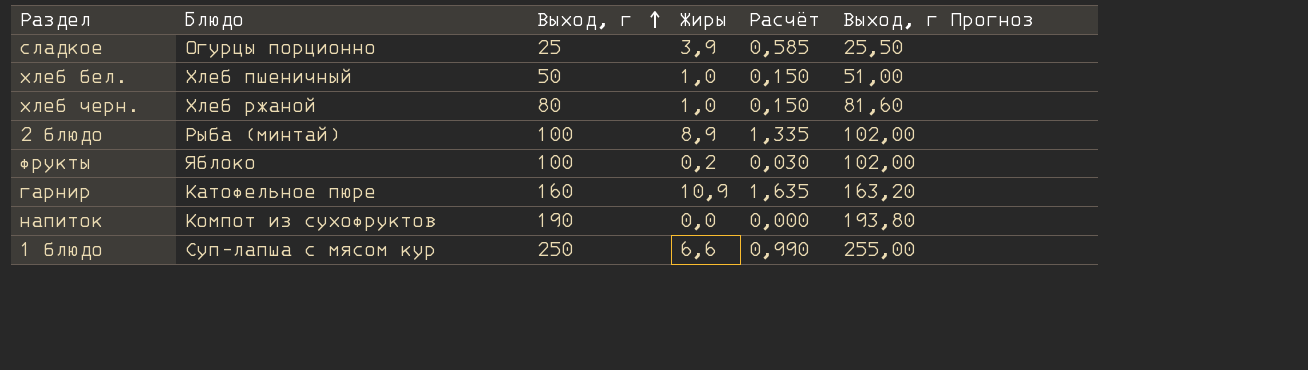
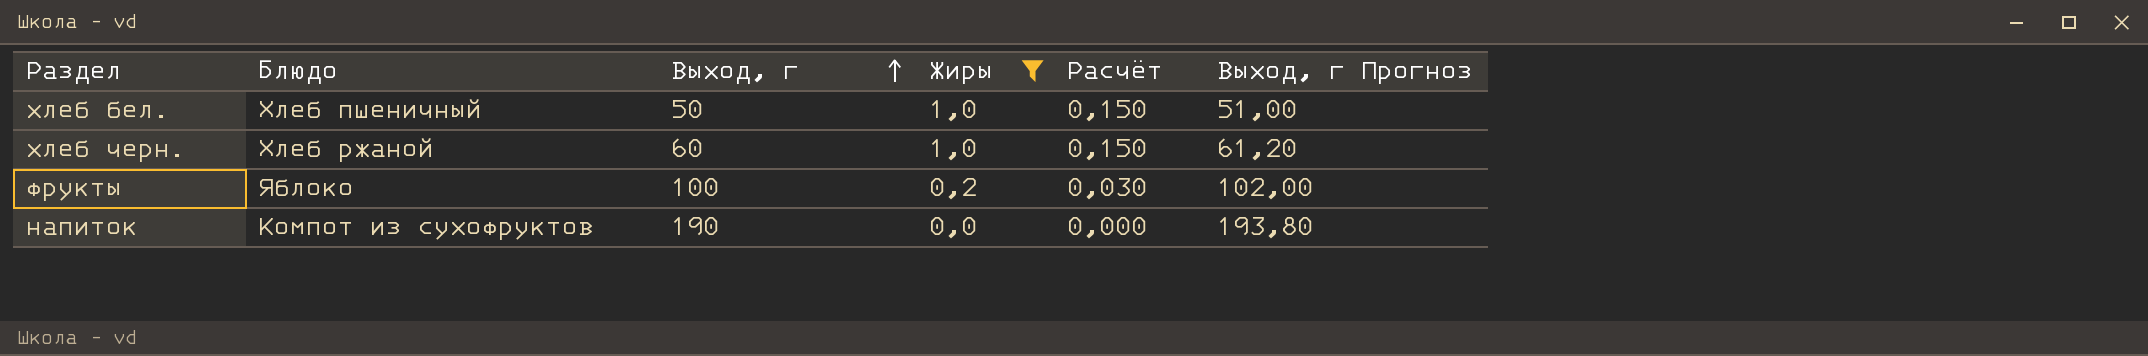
filter: none -> Жиры <= 1,0
хлеб черн. | Выход, г: 80 -> 60
хлеб черн. | Выход, г Прогноз: 81,60 -> 61,20

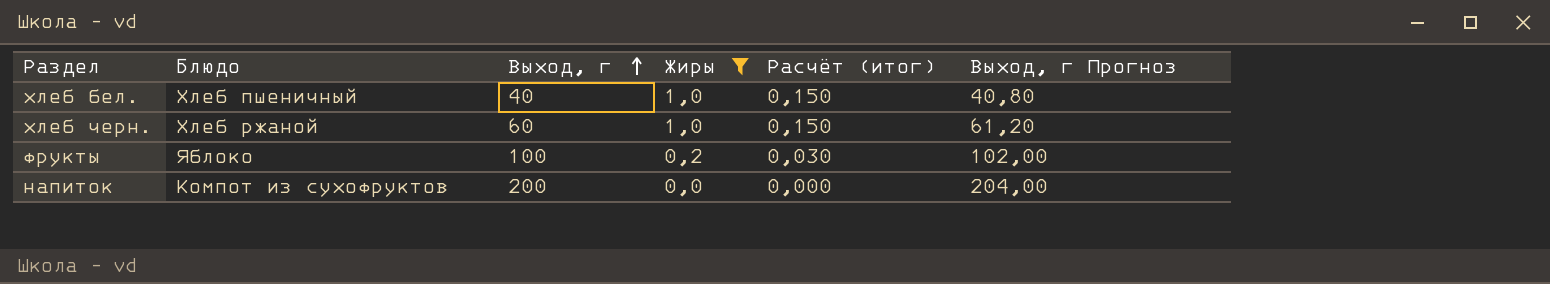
column name: Расчёт -> Расчёт (итог)
хлеб бел. | Выход, г: 50 -> 40
хлеб бел. | Выход, г Прогноз: 51,00 -> 40,80
напиток | Выход, г: 190 -> 200
напиток | Выход, г Прогноз: 193,80 -> 204,00

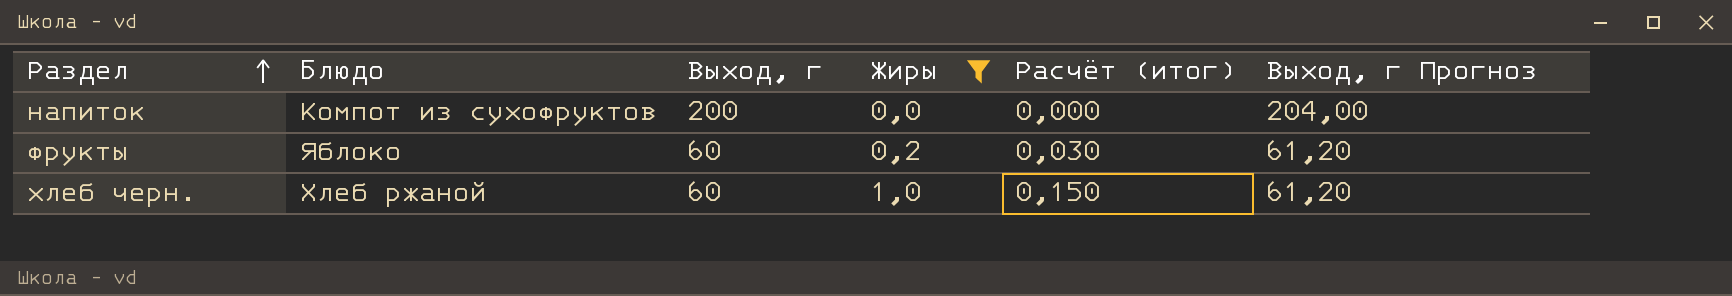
row order: Выход, г ascending -> Раздел ascending
row хлеб бел.: Хлеб пшеничный | 40 | 1,0 | 0,150 | 40,80 -> none
фрукты | Выход, г: 100 -> 60
фрукты | Выход, г Прогноз: 102,00 -> 61,20

